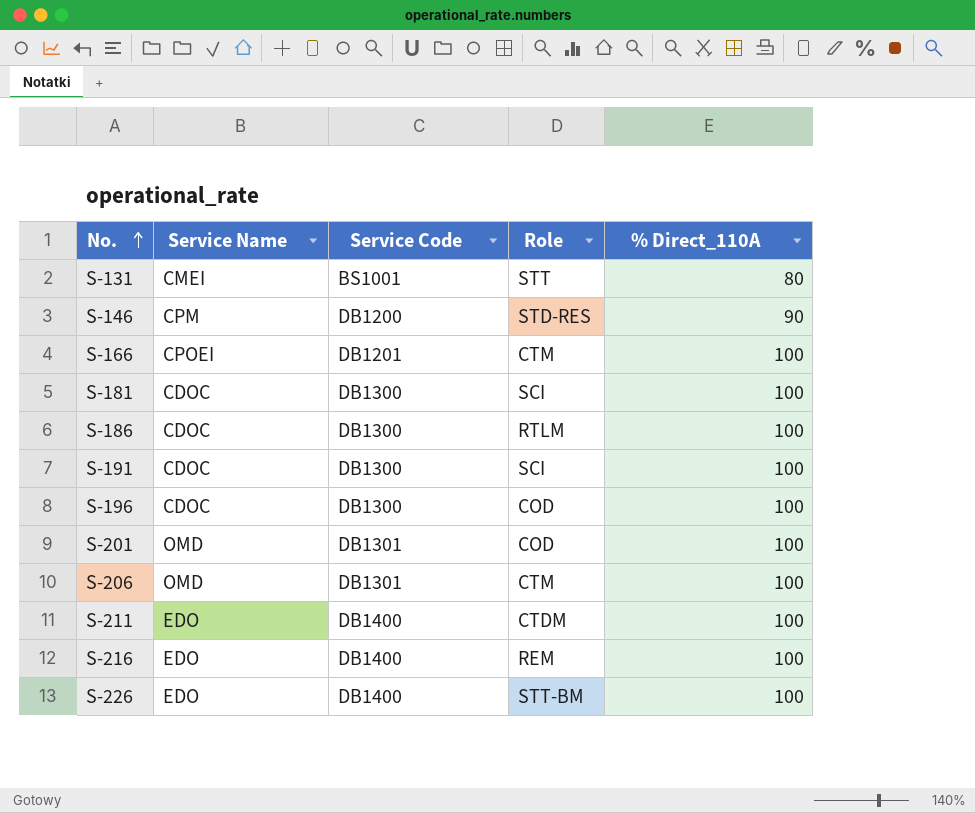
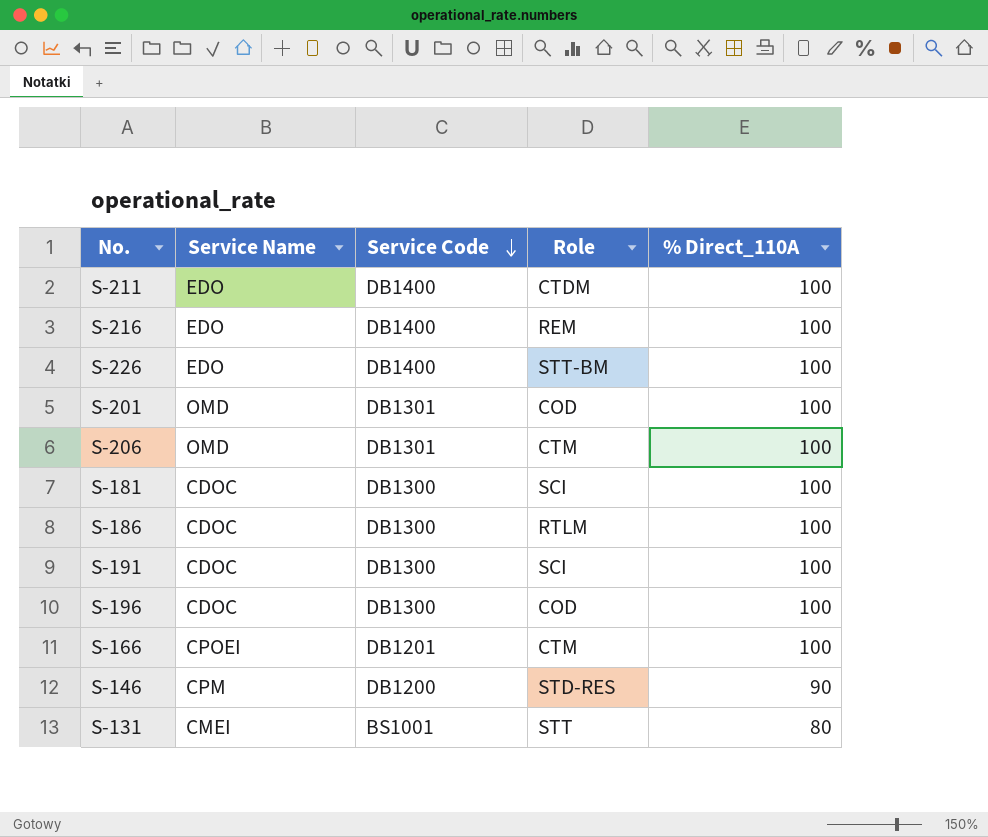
row order: No. ascending -> Service Code descending

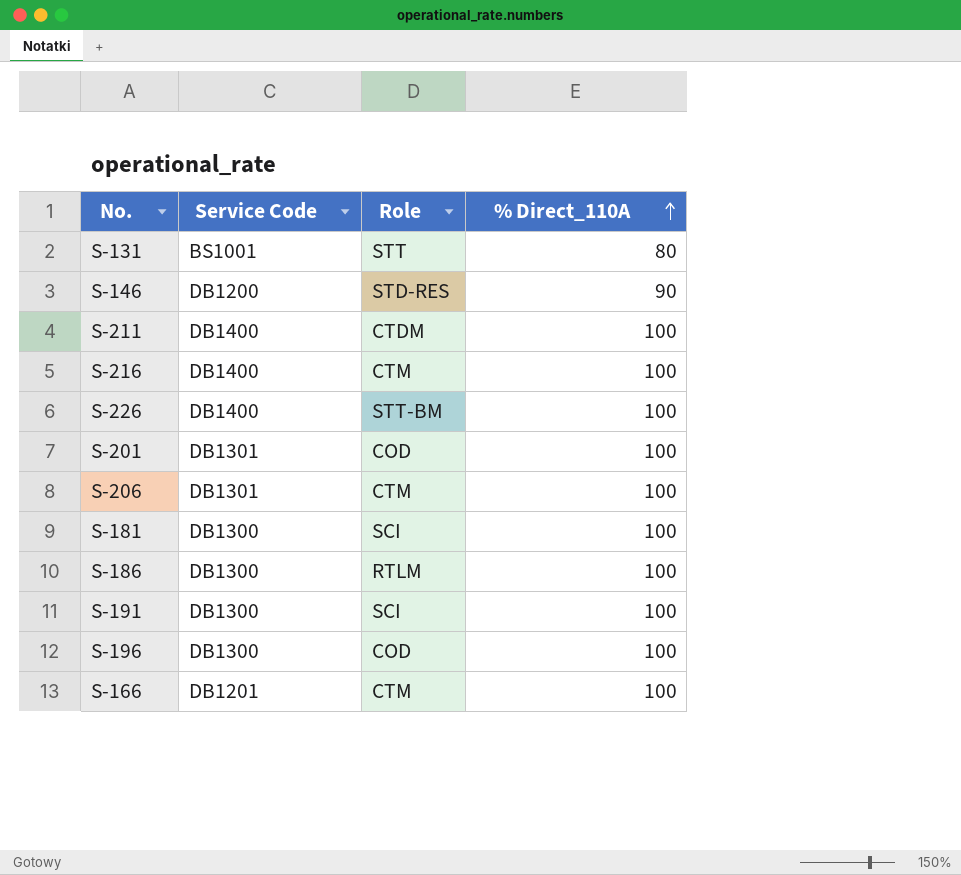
row order: Service Code descending -> % Direct_110A ascending
column Service Name | position: 2 -> none
S-216 | Role: REM -> CTM

